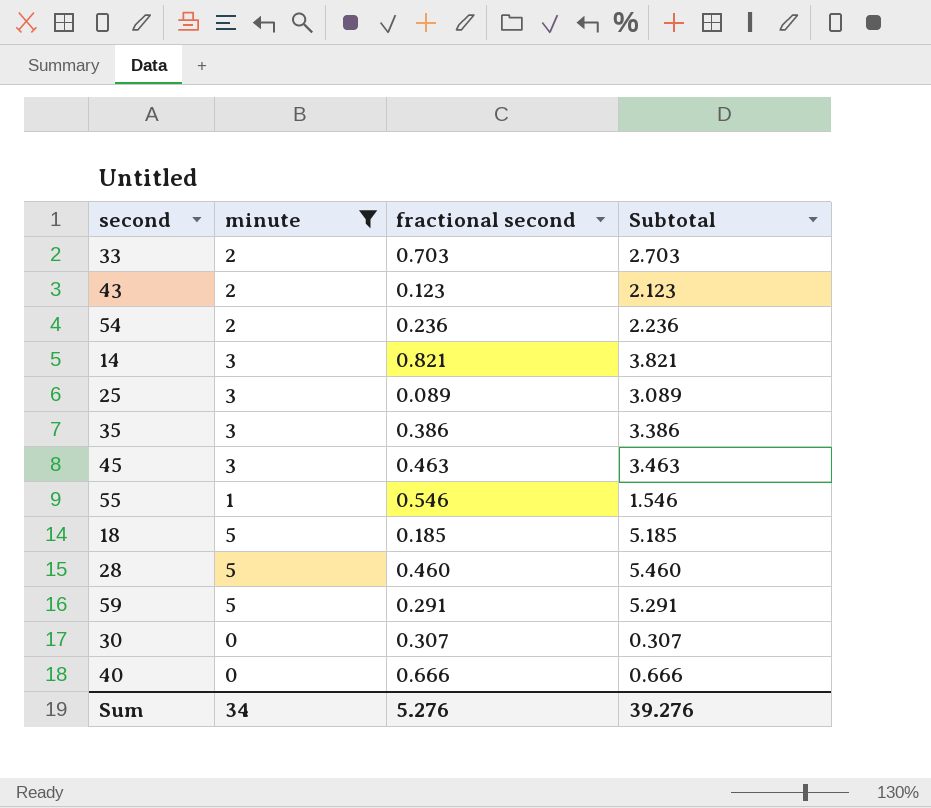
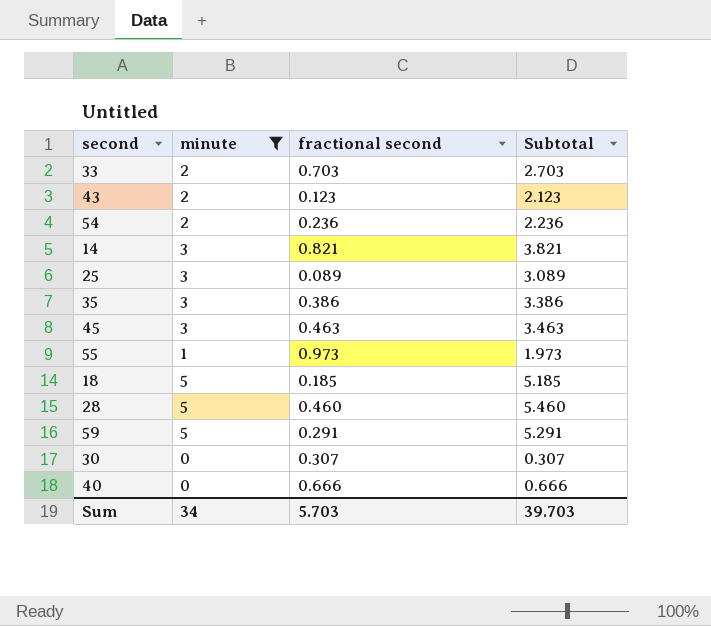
55 | fractional second: 0.546 -> 0.973
55 | Subtotal: 1.546 -> 1.973
Sum | fractional second: 5.276 -> 5.703
Sum | Subtotal: 39.276 -> 39.703

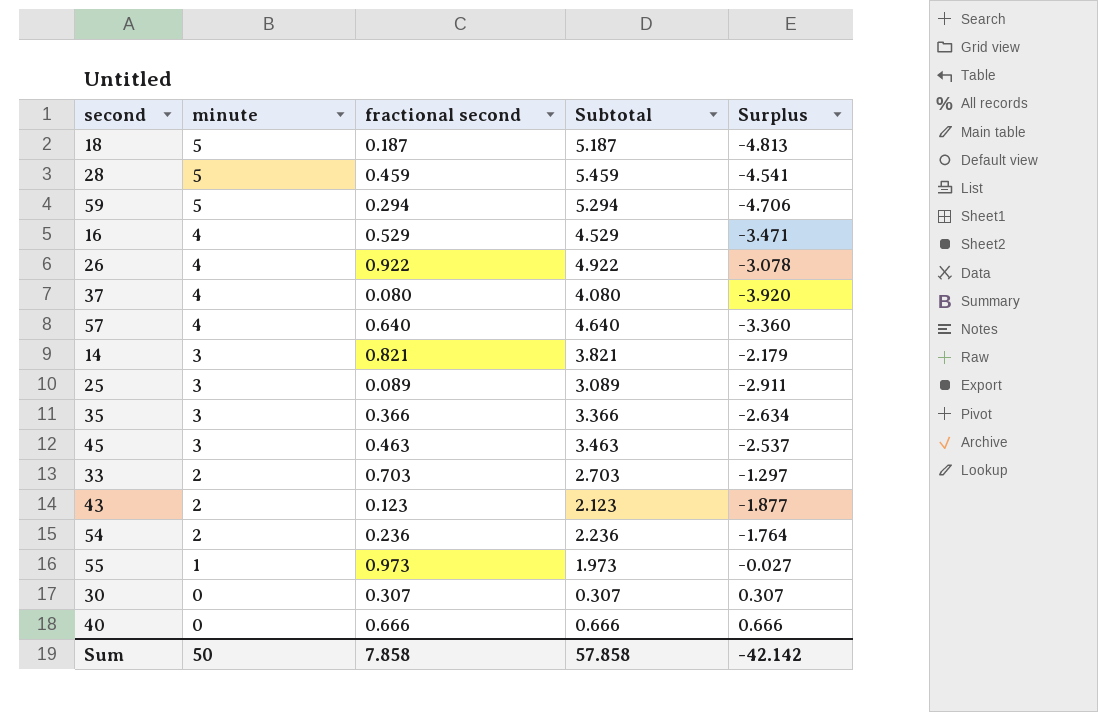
filter: minute != 4 -> none
row order: none -> minute descending
column Surplus | formula: none -> [fractional second] - [minute]
18 | fractional second: 0.185 -> 0.187
18 | Subtotal: 5.185 -> 5.187
28 | fractional second: 0.460 -> 0.459
28 | Subtotal: 5.460 -> 5.459
59 | fractional second: 0.291 -> 0.294
59 | Subtotal: 5.291 -> 5.294
35 | fractional second: 0.386 -> 0.366
35 | Subtotal: 3.386 -> 3.366
Sum | minute: 34 -> 50
Sum | fractional second: 5.703 -> 7.858
Sum | Subtotal: 39.703 -> 57.858

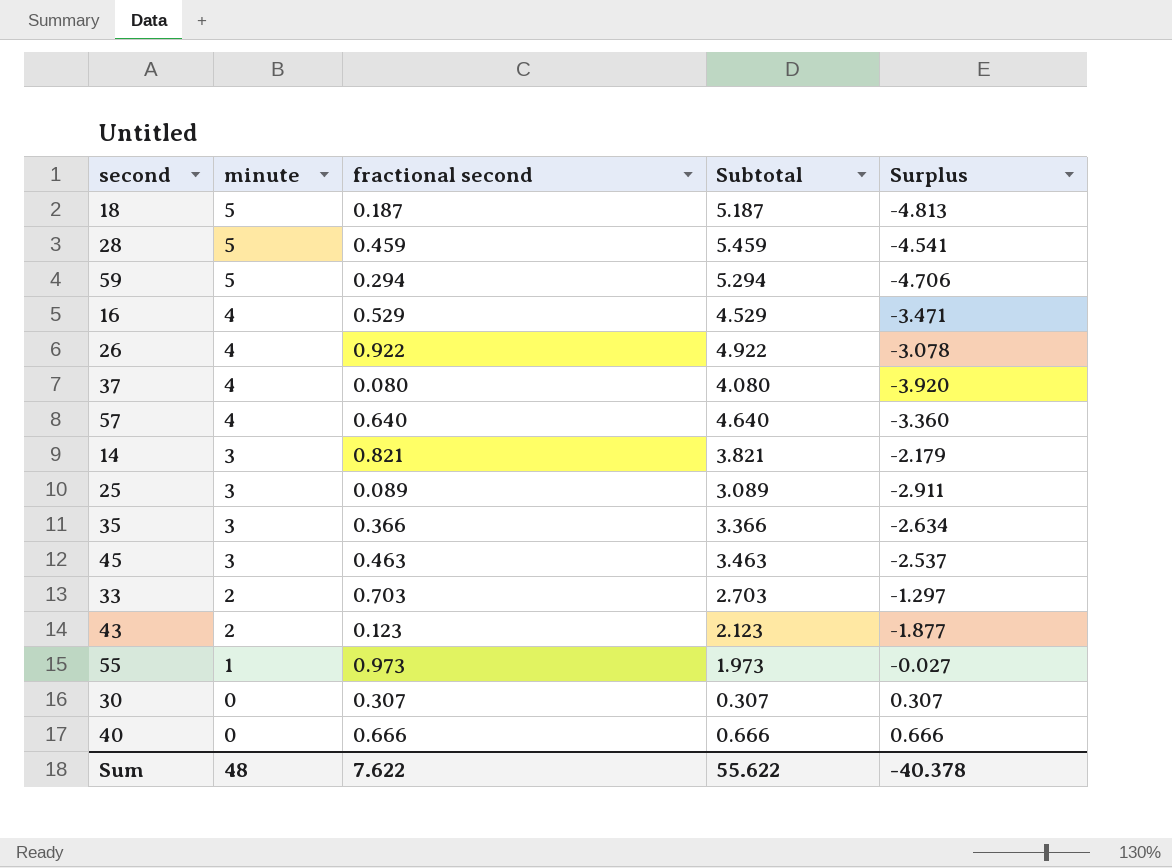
row 54: 2 | 0.236 | 2.236 | -1.764 -> none
Sum | minute: 50 -> 48
Sum | fractional second: 7.858 -> 7.622
Sum | Subtotal: 57.858 -> 55.622
Sum | Surplus: -42.142 -> -40.378

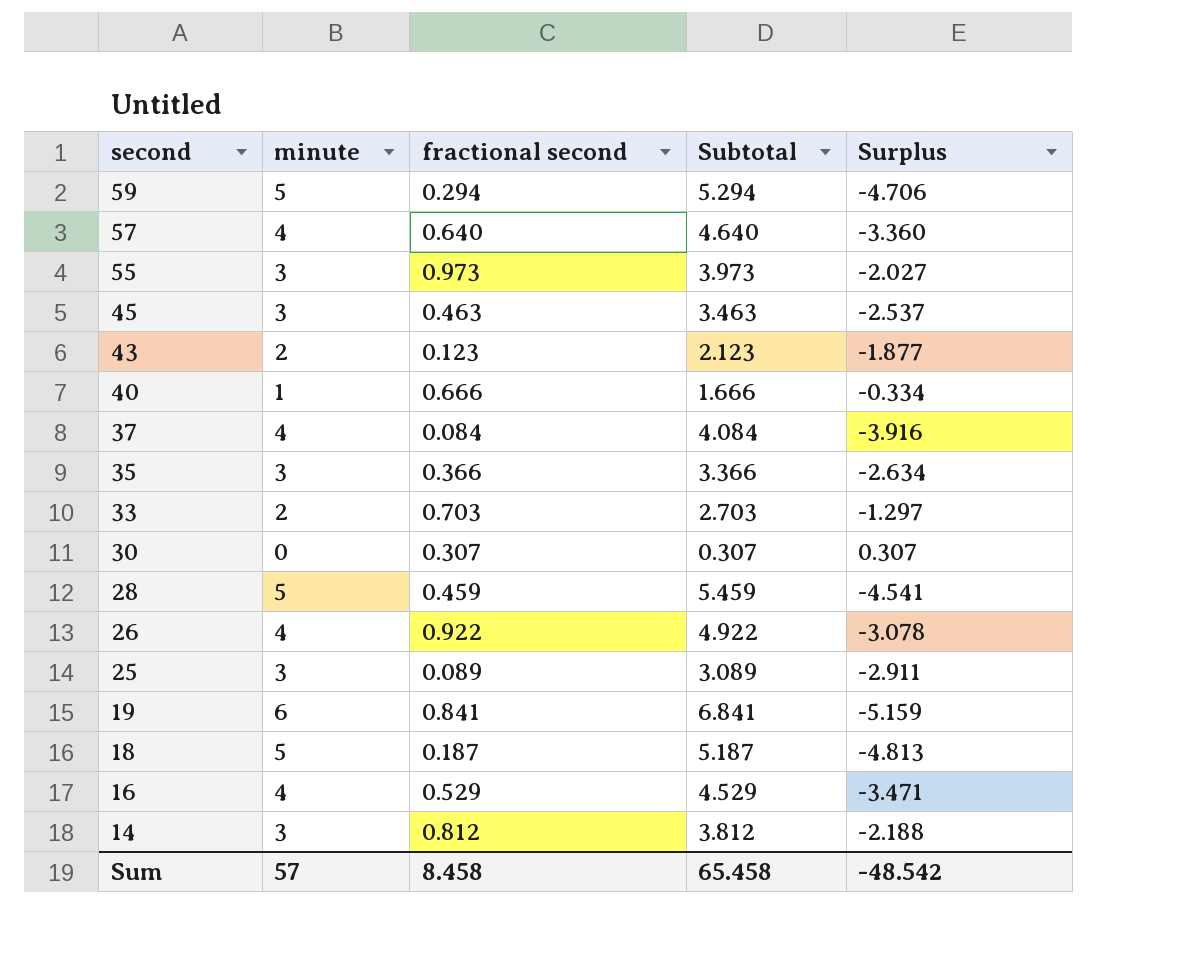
row order: minute descending -> second descending
55 | minute: 1 -> 3
55 | Subtotal: 1.973 -> 3.973
55 | Surplus: -0.027 -> -2.027
40 | minute: 0 -> 1
40 | Subtotal: 0.666 -> 1.666
40 | Surplus: 0.666 -> -0.334
37 | fractional second: 0.080 -> 0.084
37 | Subtotal: 4.080 -> 4.084
37 | Surplus: -3.920 -> -3.916
row 19: none -> 6 | 0.841 | 6.841 | -5.159
14 | fractional second: 0.821 -> 0.812
14 | Subtotal: 3.821 -> 3.812
14 | Surplus: -2.179 -> -2.188
Sum | minute: 48 -> 57
Sum | fractional second: 7.622 -> 8.458
Sum | Subtotal: 55.622 -> 65.458
Sum | Surplus: -40.378 -> -48.542

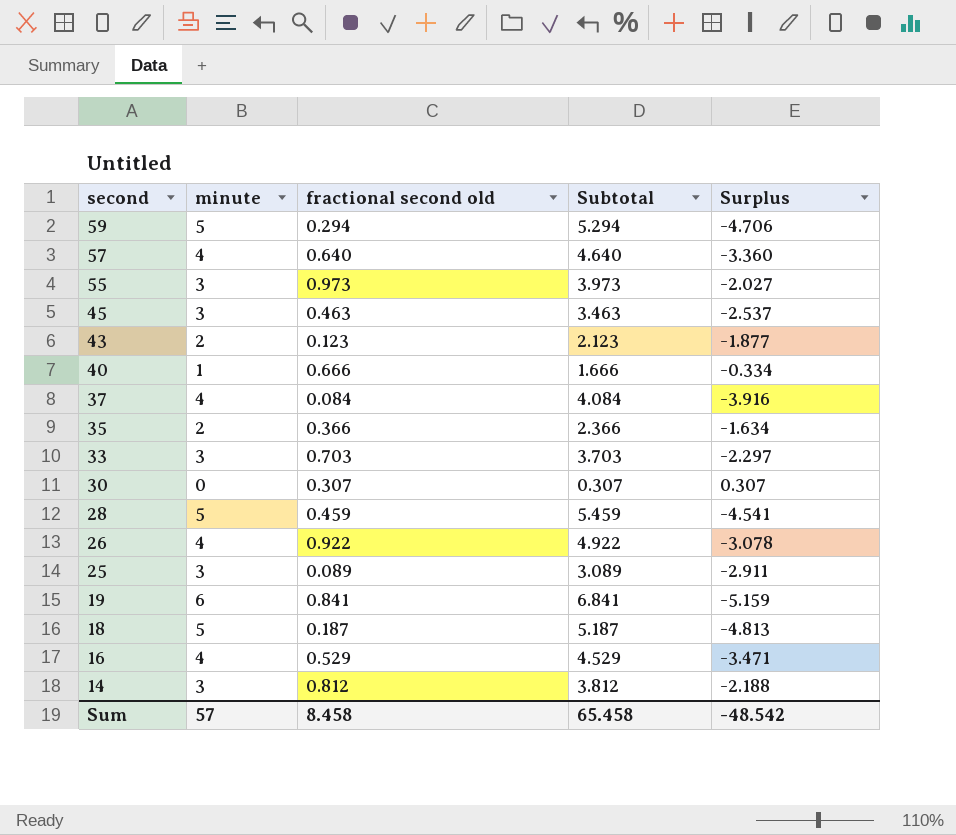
column name: fractional second -> fractional second old
35 | minute: 3 -> 2
35 | Subtotal: 3.366 -> 2.366
35 | Surplus: -2.634 -> -1.634
33 | minute: 2 -> 3
33 | Subtotal: 2.703 -> 3.703
33 | Surplus: -1.297 -> -2.297

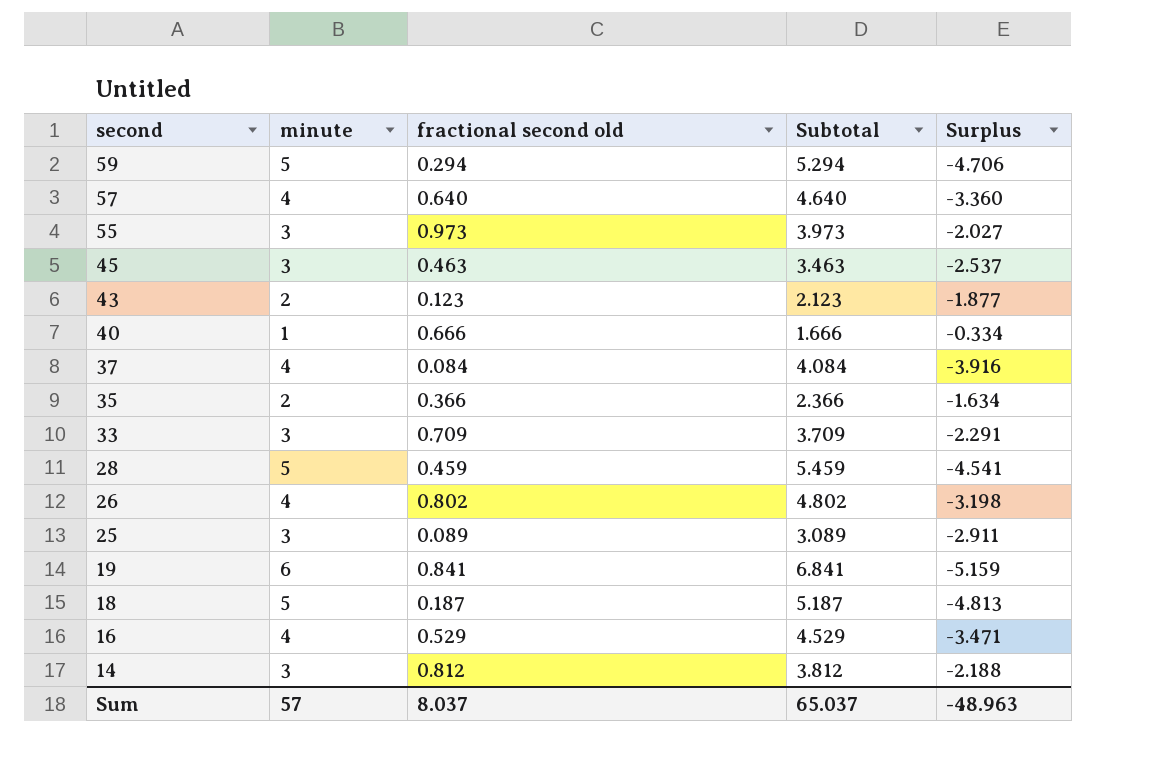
row 30: 0 | 0.307 | 0.307 | 0.307 -> none
33 | fractional second old: 0.703 -> 0.709
33 | Subtotal: 3.703 -> 3.709
33 | Surplus: -2.297 -> -2.291
26 | fractional second old: 0.922 -> 0.802
26 | Subtotal: 4.922 -> 4.802
26 | Surplus: -3.078 -> -3.198
Sum | fractional second old: 8.458 -> 8.037
Sum | Subtotal: 65.458 -> 65.037
Sum | Surplus: -48.542 -> -48.963

